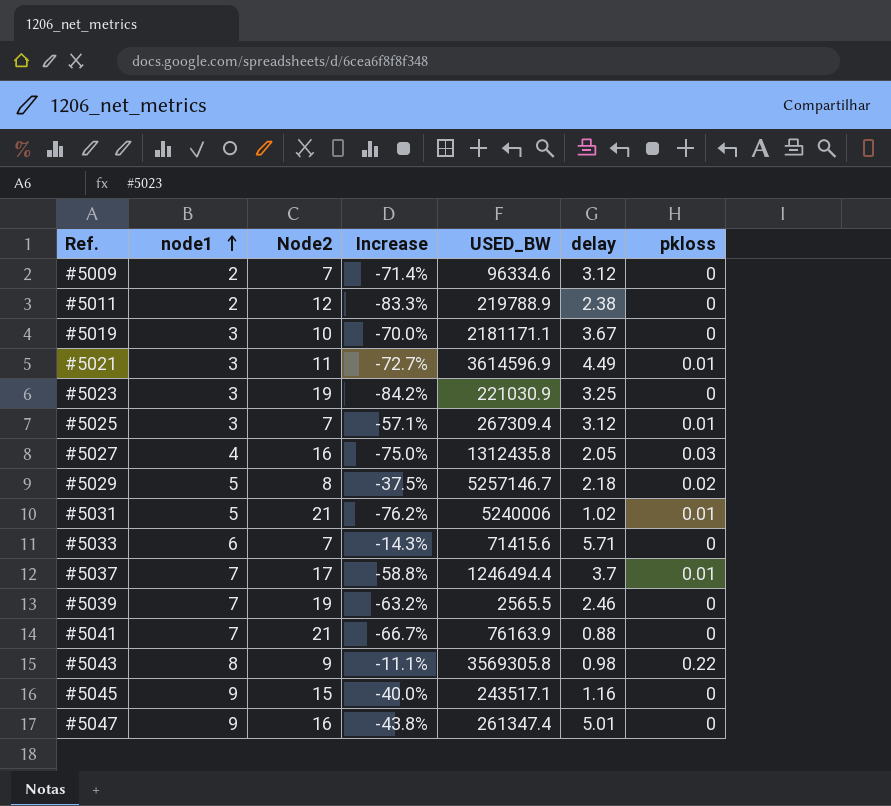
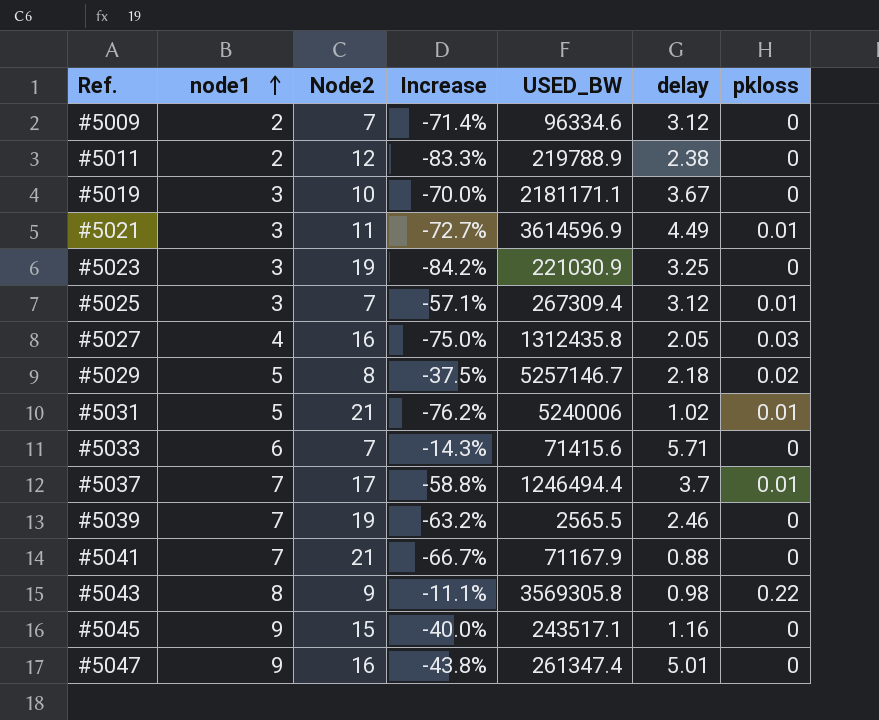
#5041 | USED_BW: 76163.9 -> 71167.9

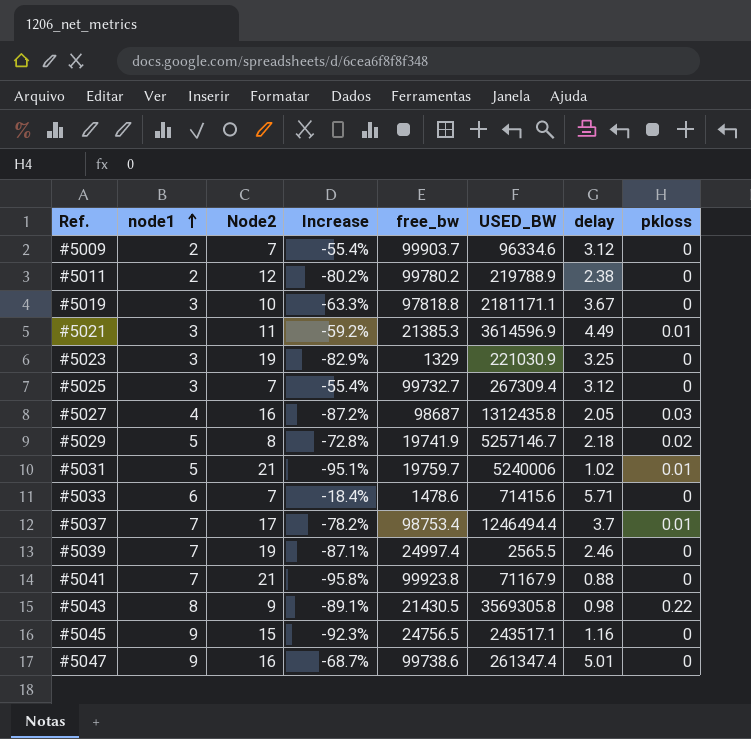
column Increase | formula: ([node1] - [Node2]) / [Node2] -> ([delay] - [Node2]) / [Node2]
column free_bw | position: none -> 5
#5025 | pkloss: 0.01 -> 0

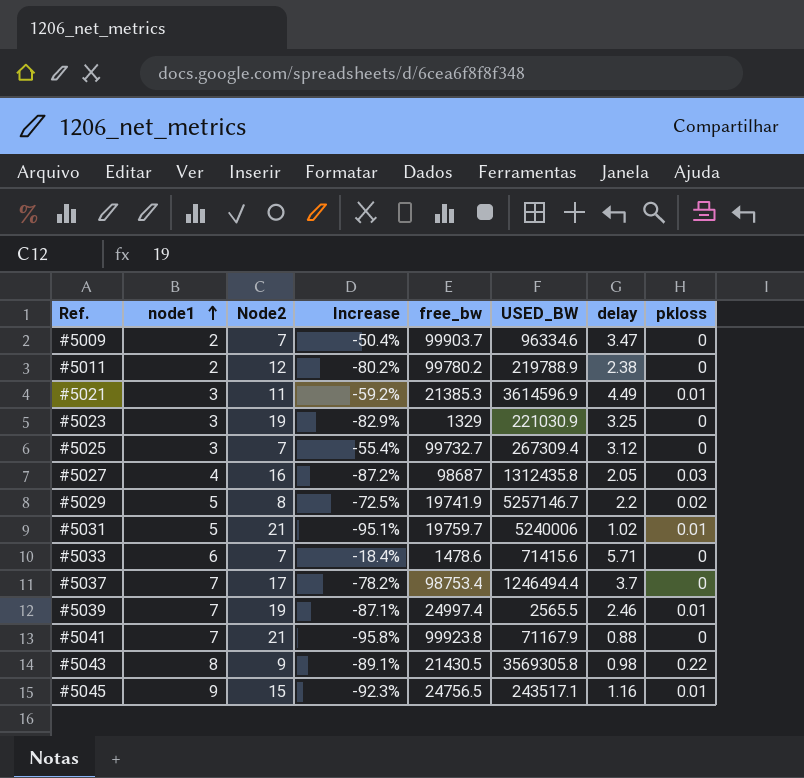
row #5019: 3 | 10 | -63.3% | 97818.8 | 2181171.1 | 3.67 | 0 -> none
row #5047: 9 | 16 | -68.7% | 99738.6 | 261347.4 | 5.01 | 0 -> none
#5009 | Increase: -55.4% -> -50.4%
#5009 | delay: 3.12 -> 3.47
#5029 | Increase: -72.8% -> -72.5%
#5029 | delay: 2.18 -> 2.2
#5037 | pkloss: 0.01 -> 0
#5039 | pkloss: 0 -> 0.01
#5045 | pkloss: 0 -> 0.01

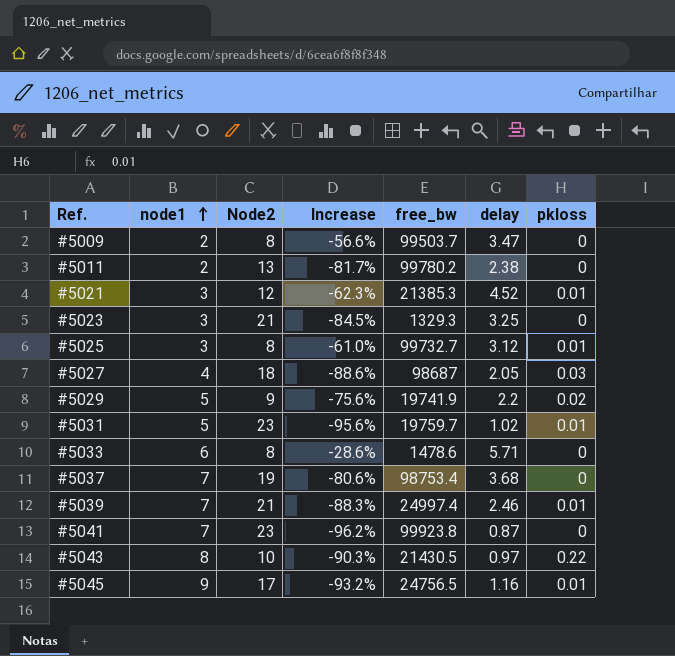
column USED_BW | position: 6 -> none
#5009 | Node2: 7 -> 8
#5009 | Increase: -50.4% -> -56.6%
#5009 | free_bw: 99903.7 -> 99503.7
#5011 | Node2: 12 -> 13
#5011 | Increase: -80.2% -> -81.7%
#5021 | Node2: 11 -> 12
#5021 | Increase: -59.2% -> -62.3%
#5021 | delay: 4.49 -> 4.52
#5023 | Node2: 19 -> 21
#5023 | Increase: -82.9% -> -84.5%
#5023 | free_bw: 1329 -> 1329.3
#5025 | Node2: 7 -> 8
#5025 | Increase: -55.4% -> -61.0%
#5025 | pkloss: 0 -> 0.01
#5027 | Node2: 16 -> 18
#5027 | Increase: -87.2% -> -88.6%
#5029 | Node2: 8 -> 9
#5029 | Increase: -72.5% -> -75.6%
#5031 | Node2: 21 -> 23
#5031 | Increase: -95.1% -> -95.6%
#5033 | Node2: 7 -> 8
#5033 | Increase: -18.4% -> -28.6%
#5037 | Node2: 17 -> 19
#5037 | Increase: -78.2% -> -80.6%
#5037 | delay: 3.7 -> 3.68
#5039 | Node2: 19 -> 21
#5039 | Increase: -87.1% -> -88.3%
#5041 | Node2: 21 -> 23
#5041 | Increase: -95.8% -> -96.2%
#5041 | delay: 0.88 -> 0.87
#5043 | Node2: 9 -> 10
#5043 | Increase: -89.1% -> -90.3%
#5043 | delay: 0.98 -> 0.97
#5045 | Node2: 15 -> 17
#5045 | Increase: -92.3% -> -93.2%

